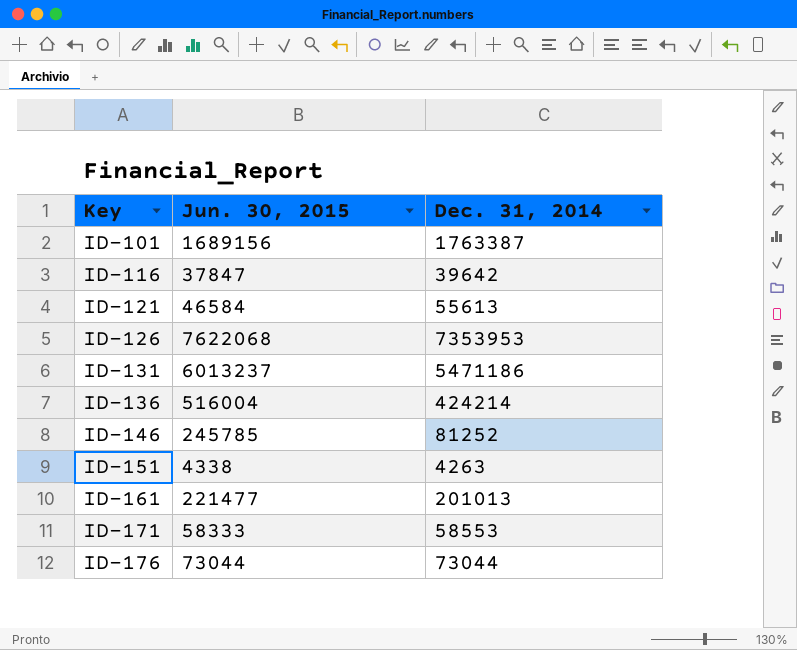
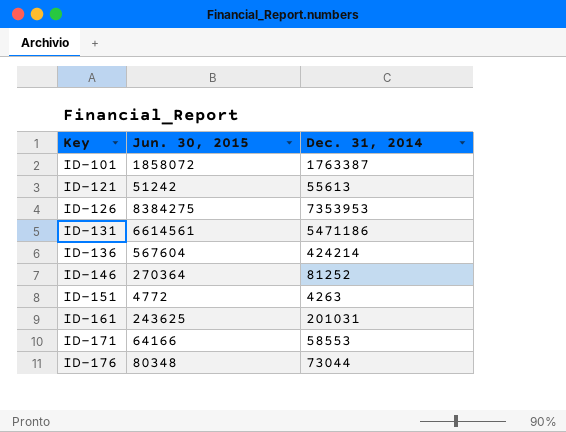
row ID-116: 37847 | 39642 -> none
ID-101 | Jun. 30, 2015: 1689156 -> 1858072
ID-121 | Jun. 30, 2015: 46584 -> 51242
ID-126 | Jun. 30, 2015: 7622068 -> 8384275
ID-131 | Jun. 30, 2015: 6013237 -> 6614561
ID-136 | Jun. 30, 2015: 516004 -> 567604
ID-146 | Jun. 30, 2015: 245785 -> 270364
ID-151 | Jun. 30, 2015: 4338 -> 4772
ID-161 | Jun. 30, 2015: 221477 -> 243625
ID-161 | Dec. 31, 2014: 201013 -> 201031
ID-171 | Jun. 30, 2015: 58333 -> 64166
ID-176 | Jun. 30, 2015: 73044 -> 80348

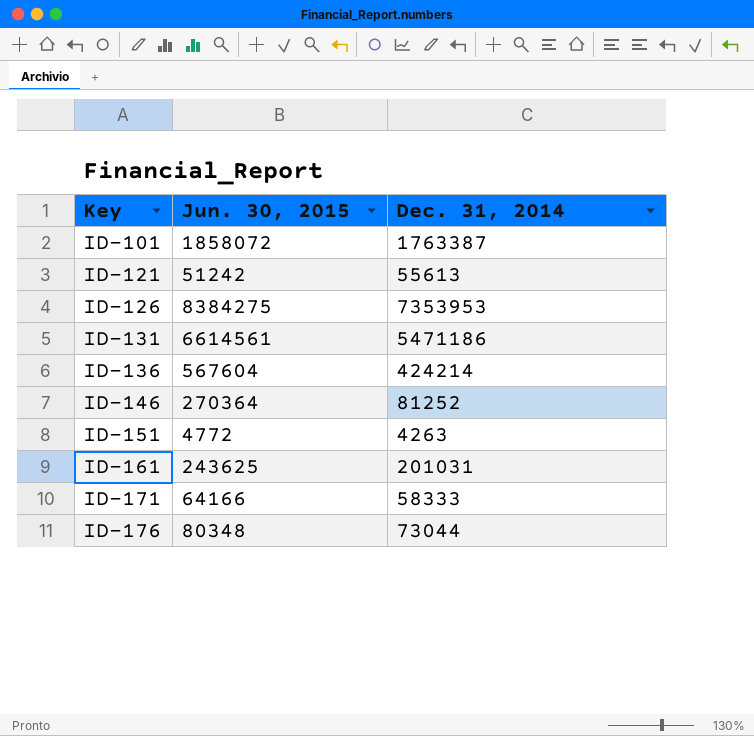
ID-171 | Dec. 31, 2014: 58553 -> 58333

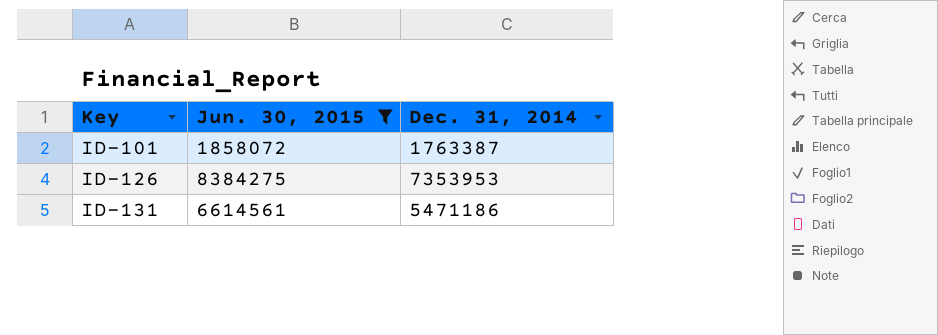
filter: none -> Jun. 30, 2015 >= 1858072

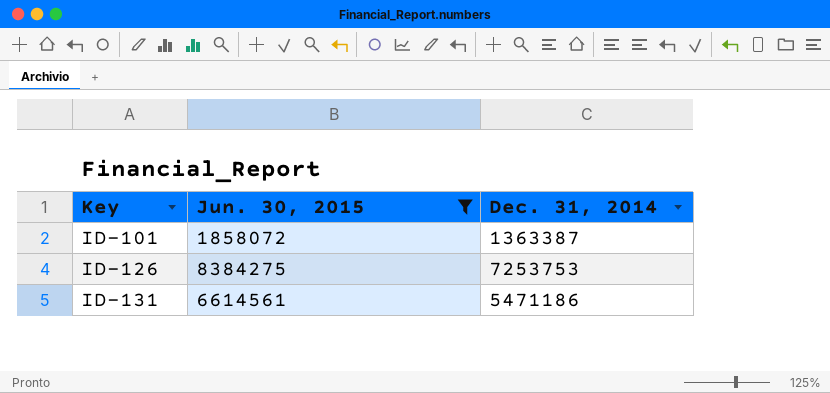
ID-101 | Dec. 31, 2014: 1763387 -> 1363387
ID-126 | Dec. 31, 2014: 7353953 -> 7253753

